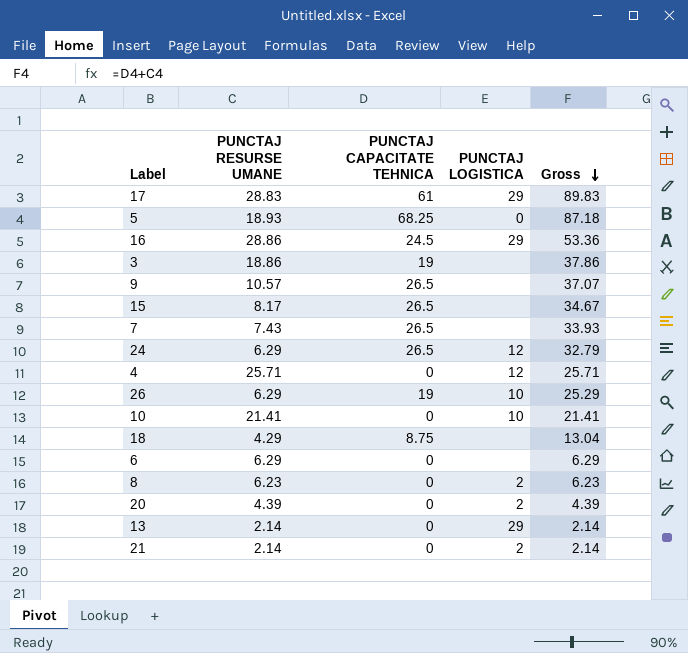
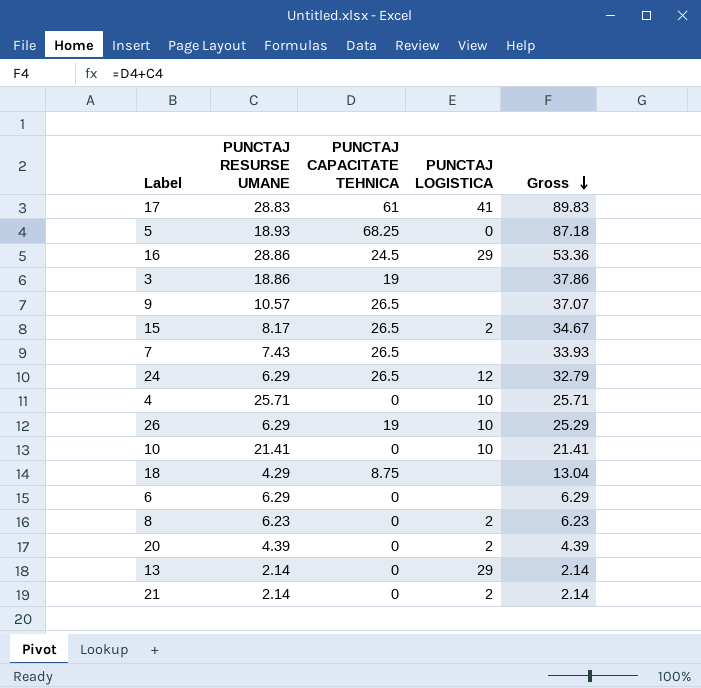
17 | PUNCTAJ LOGISTICA: 29 -> 41
15 | PUNCTAJ LOGISTICA: none -> 2
4 | PUNCTAJ LOGISTICA: 12 -> 10

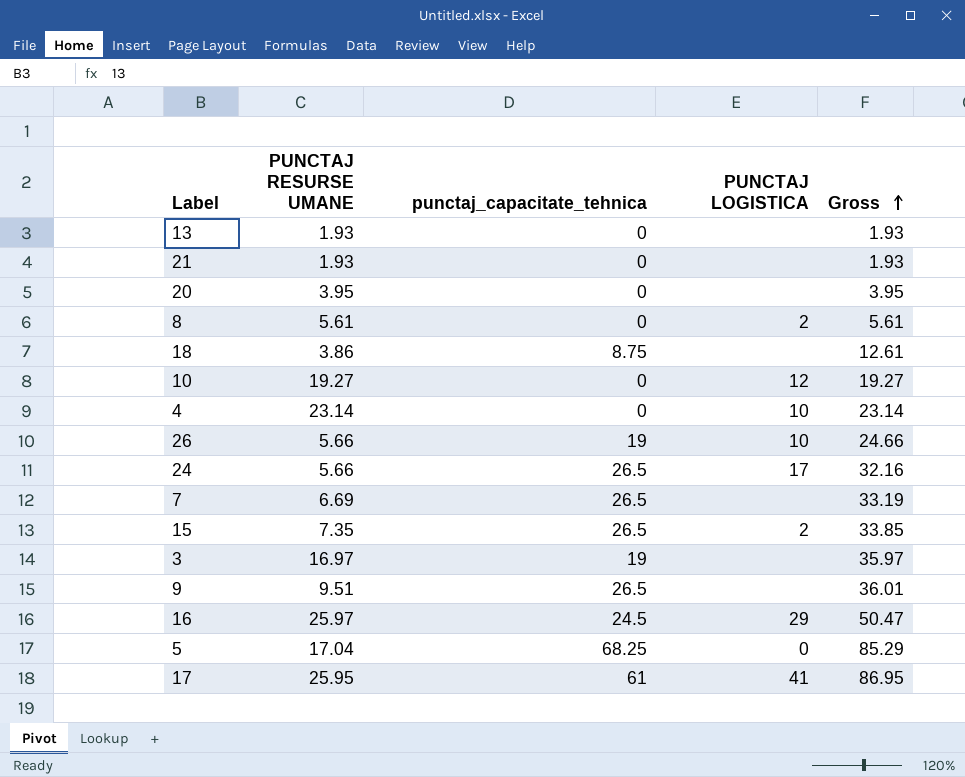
row order: Gross descending -> Gross ascending
column name: PUNCTAJ CAPACITATE TEHNICA -> punctaj_capacitate_tehnica
row 6: 6.29 | 0 | none | 6.29 -> none
13 | PUNCTAJ RESURSE UMANE: 2.14 -> 1.93
13 | PUNCTAJ LOGISTICA: 29 -> none
13 | Gross: 2.14 -> 1.93
21 | PUNCTAJ RESURSE UMANE: 2.14 -> 1.93
21 | PUNCTAJ LOGISTICA: 2 -> none
21 | Gross: 2.14 -> 1.93
20 | PUNCTAJ RESURSE UMANE: 4.39 -> 3.95
20 | PUNCTAJ LOGISTICA: 2 -> none
20 | Gross: 4.39 -> 3.95
8 | PUNCTAJ RESURSE UMANE: 6.23 -> 5.61
8 | Gross: 6.23 -> 5.61
18 | PUNCTAJ RESURSE UMANE: 4.29 -> 3.86
18 | Gross: 13.04 -> 12.61
10 | PUNCTAJ RESURSE UMANE: 21.41 -> 19.27
10 | PUNCTAJ LOGISTICA: 10 -> 12
10 | Gross: 21.41 -> 19.27
4 | PUNCTAJ RESURSE UMANE: 25.71 -> 23.14
4 | Gross: 25.71 -> 23.14
26 | PUNCTAJ RESURSE UMANE: 6.29 -> 5.66
26 | Gross: 25.29 -> 24.66
24 | PUNCTAJ RESURSE UMANE: 6.29 -> 5.66
24 | PUNCTAJ LOGISTICA: 12 -> 17
24 | Gross: 32.79 -> 32.16
7 | PUNCTAJ RESURSE UMANE: 7.43 -> 6.69
7 | Gross: 33.93 -> 33.19
15 | PUNCTAJ RESURSE UMANE: 8.17 -> 7.35
15 | Gross: 34.67 -> 33.85
3 | PUNCTAJ RESURSE UMANE: 18.86 -> 16.97
3 | Gross: 37.86 -> 35.97
9 | PUNCTAJ RESURSE UMANE: 10.57 -> 9.51
9 | Gross: 37.07 -> 36.01
16 | PUNCTAJ RESURSE UMANE: 28.86 -> 25.97
16 | Gross: 53.36 -> 50.47
5 | PUNCTAJ RESURSE UMANE: 18.93 -> 17.04
5 | Gross: 87.18 -> 85.29
17 | PUNCTAJ RESURSE UMANE: 28.83 -> 25.95
17 | Gross: 89.83 -> 86.95

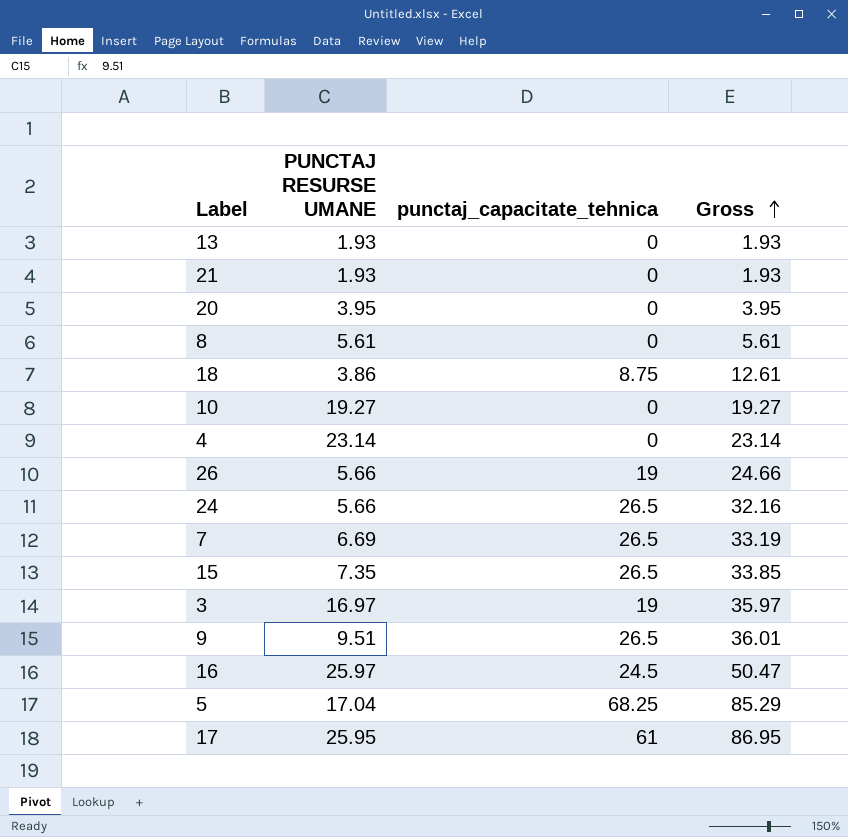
column PUNCTAJ LOGISTICA | position: 4 -> none

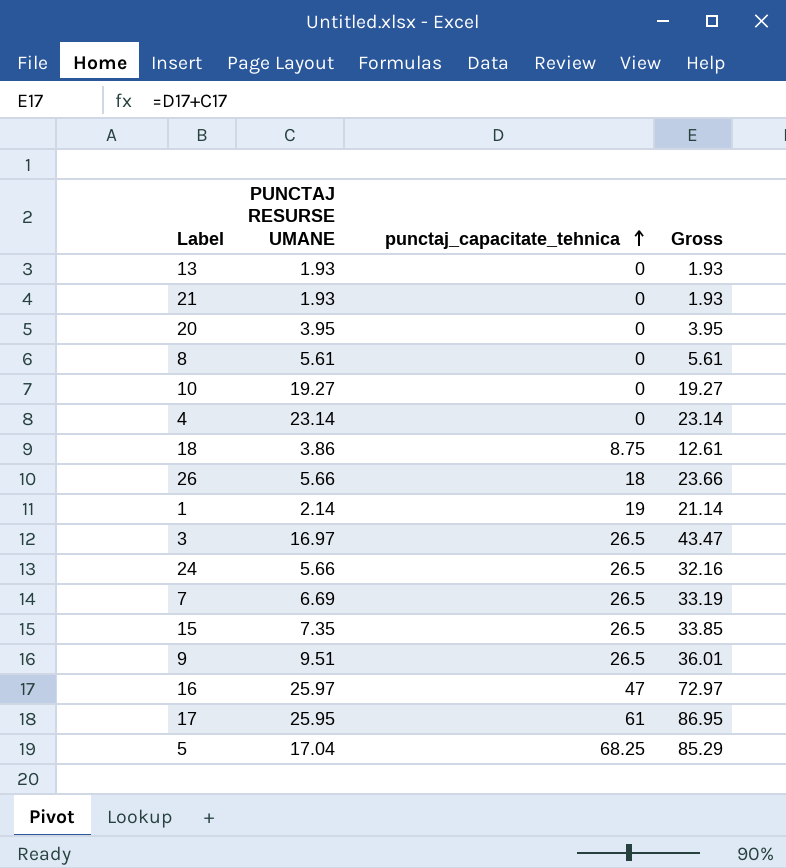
row order: Gross ascending -> punctaj_capacitate_tehnica ascending
26 | punctaj_capacitate_tehnica: 19 -> 18
26 | Gross: 24.66 -> 23.66
row 1: none -> 2.14 | 19 | 21.14
3 | punctaj_capacitate_tehnica: 19 -> 26.5
3 | Gross: 35.97 -> 43.47
16 | punctaj_capacitate_tehnica: 24.5 -> 47
16 | Gross: 50.47 -> 72.97

